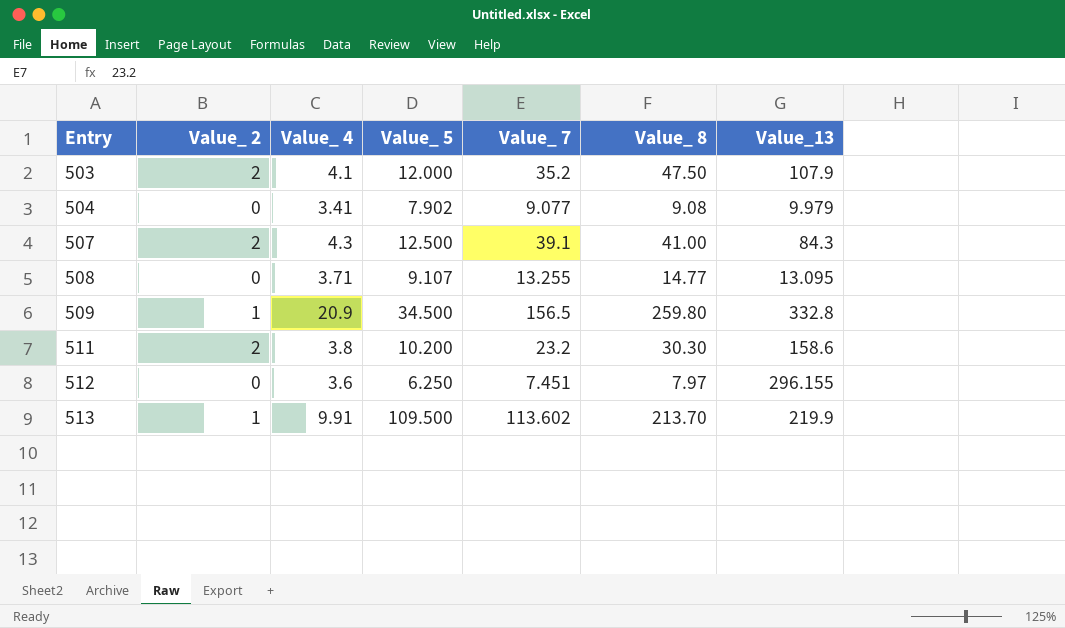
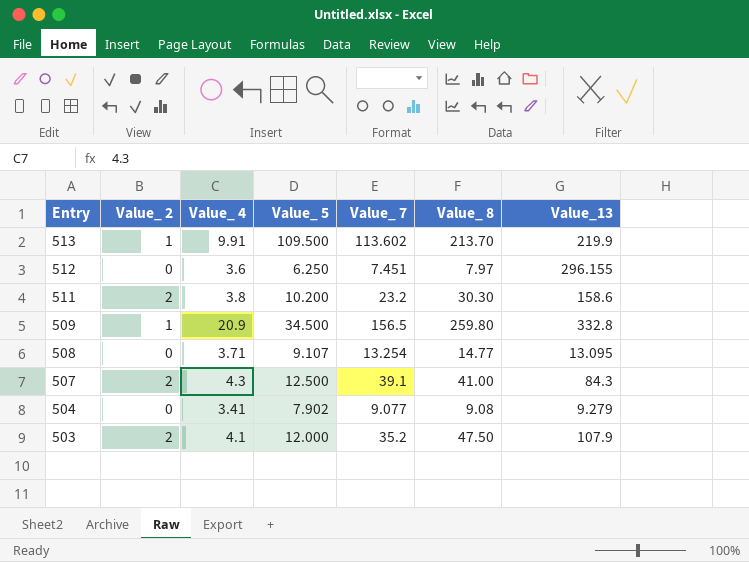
row order: Entry ascending -> Entry descending
508 | Value_ 7: 13.255 -> 13.254
504 | Value_13: 9.979 -> 9.279

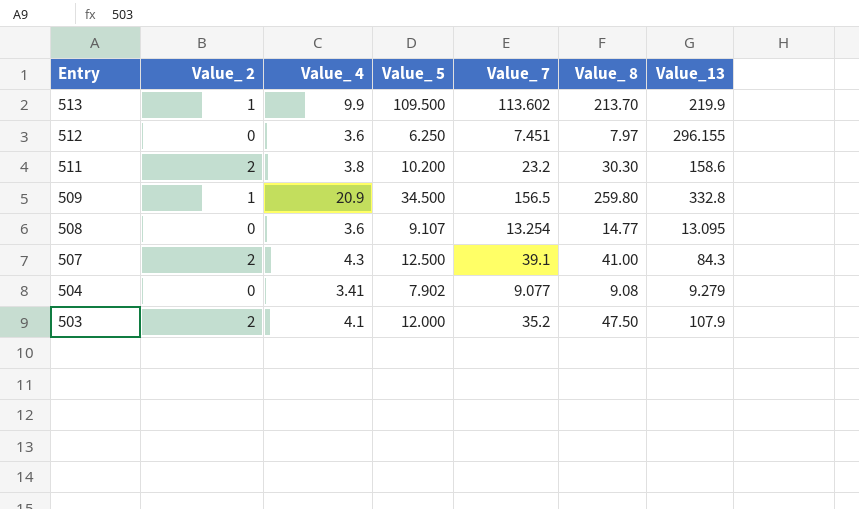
513 | Value_ 4: 9.91 -> 9.9
508 | Value_ 4: 3.71 -> 3.6

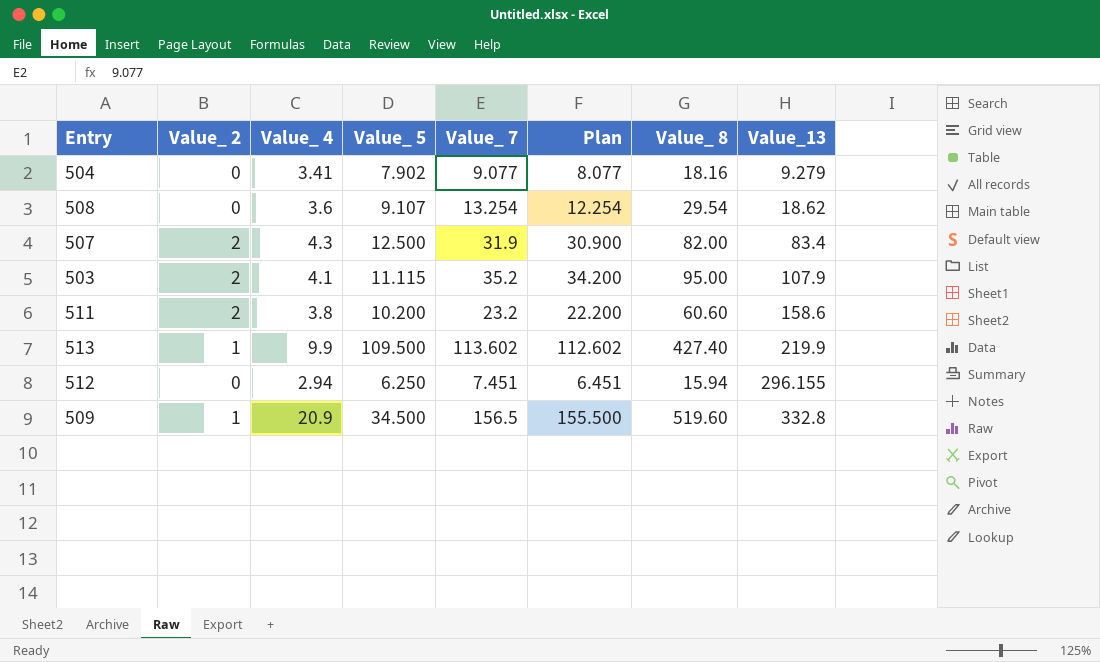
row order: Entry descending -> Value_13 ascending
column Plan | formula: none -> [Value_ 7] - 1
504 | Value_ 8: 9.08 -> 18.16
508 | Value_ 8: 14.77 -> 29.54
508 | Value_13: 13.095 -> 18.62
507 | Value_ 7: 39.1 -> 31.9
507 | Value_ 8: 41.00 -> 82.00
507 | Value_13: 84.3 -> 83.4
503 | Value_ 5: 12.000 -> 11.115
503 | Value_ 8: 47.50 -> 95.00
511 | Value_ 8: 30.30 -> 60.60
513 | Value_ 8: 213.70 -> 427.40
512 | Value_ 4: 3.6 -> 2.94
512 | Value_ 8: 7.97 -> 15.94
509 | Value_ 8: 259.80 -> 519.60

